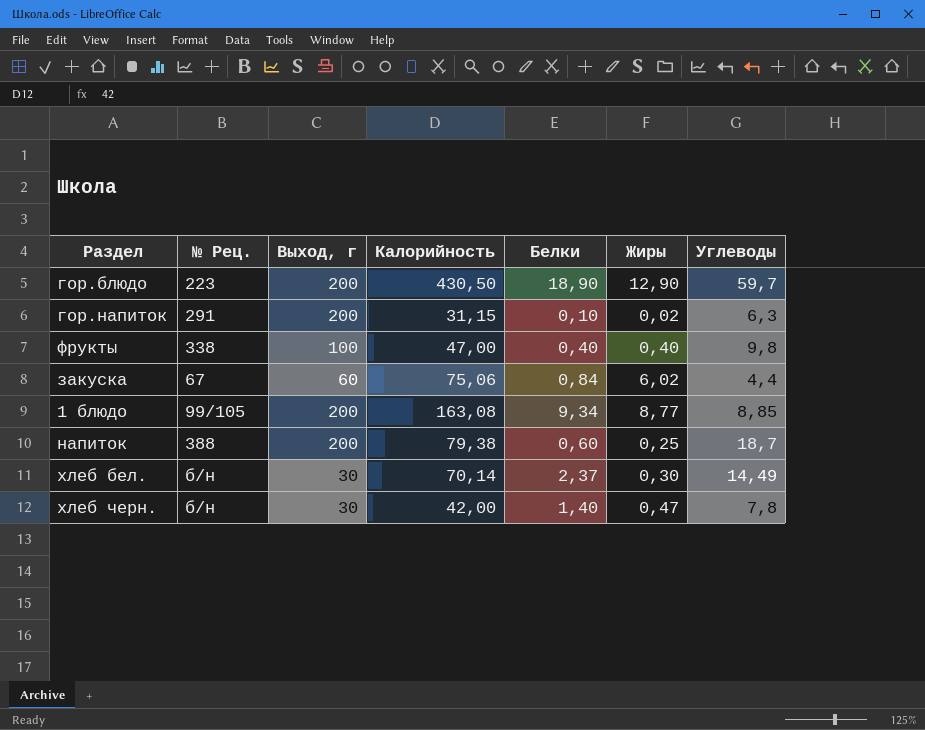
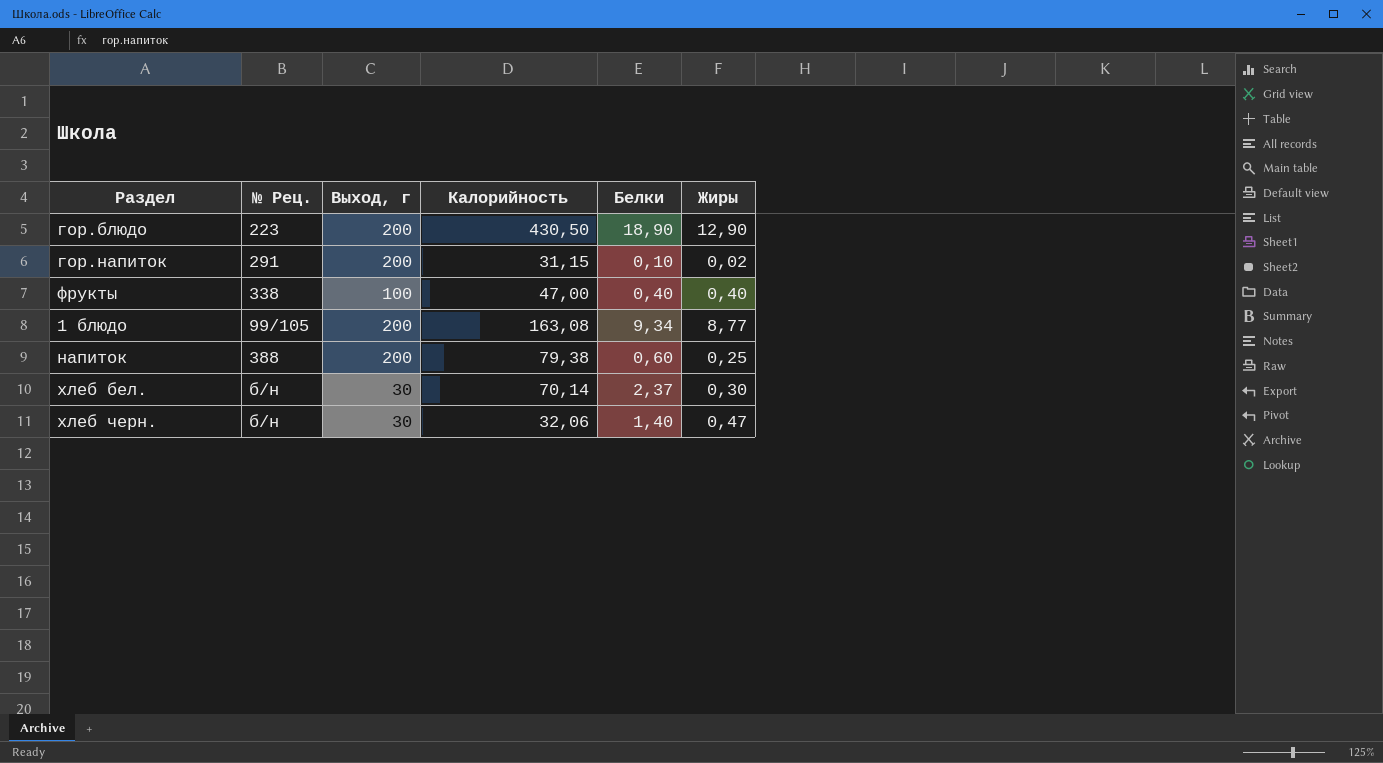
column Углеводы | position: 7 -> none
row закуска: 67 | 60 | 75,06 | 0,84 | 6,02 | 4,4 -> none
хлеб черн. | Калорийность: 42,00 -> 32,06

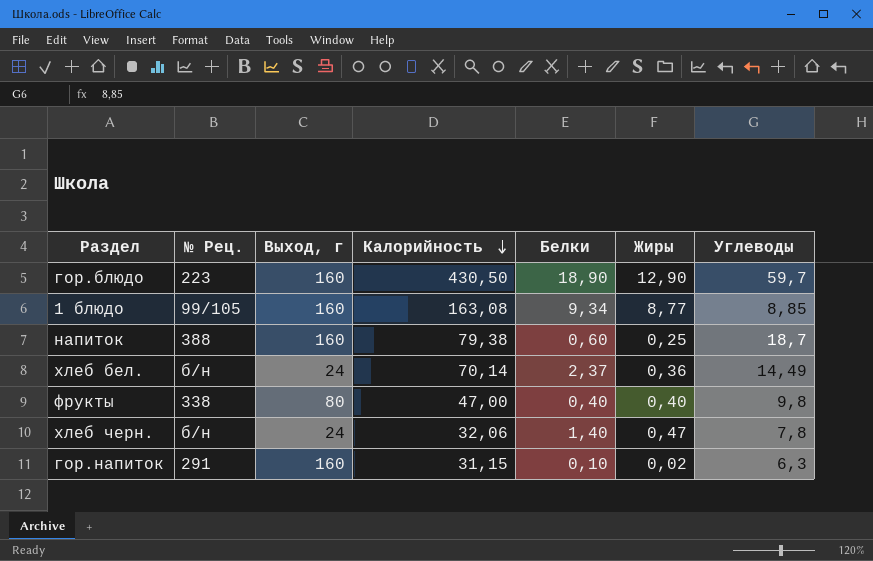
row order: none -> Калорийность descending
column Углеводы | position: none -> 7
гор.блюдо | Выход, г: 200 -> 160
1 блюдо | Выход, г: 200 -> 160
напиток | Выход, г: 200 -> 160
хлеб бел. | Выход, г: 30 -> 24
хлеб бел. | Жиры: 0,30 -> 0,36
фрукты | Выход, г: 100 -> 80
хлеб черн. | Выход, г: 30 -> 24
гор.напиток | Выход, г: 200 -> 160

